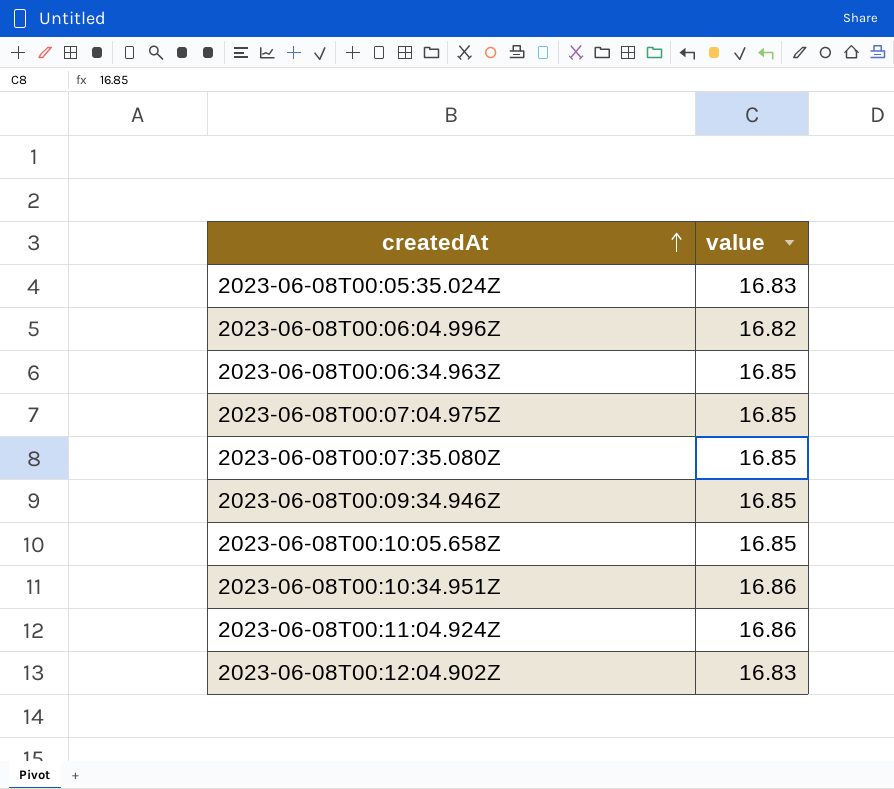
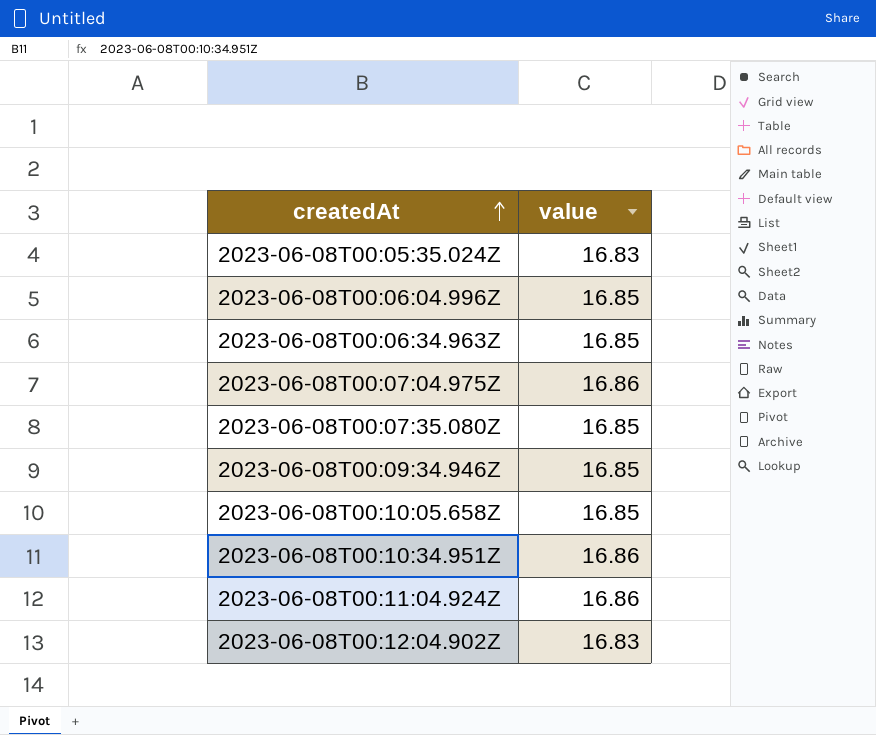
2023-06-08T00:06:04.996Z | value: 16.82 -> 16.85
2023-06-08T00:07:04.975Z | value: 16.85 -> 16.86

